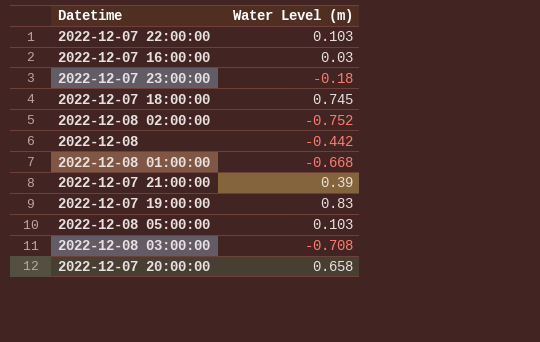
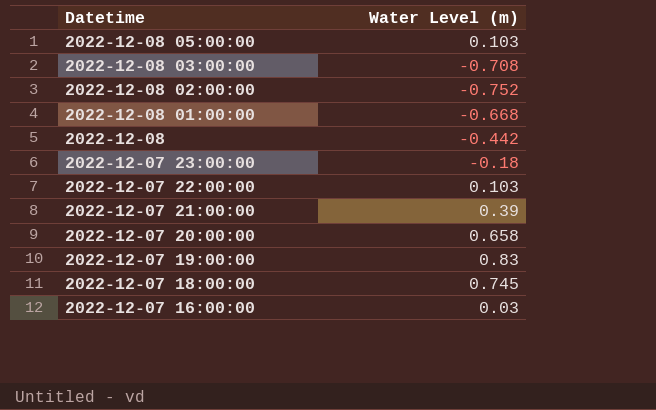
row order: none -> Datetime descending

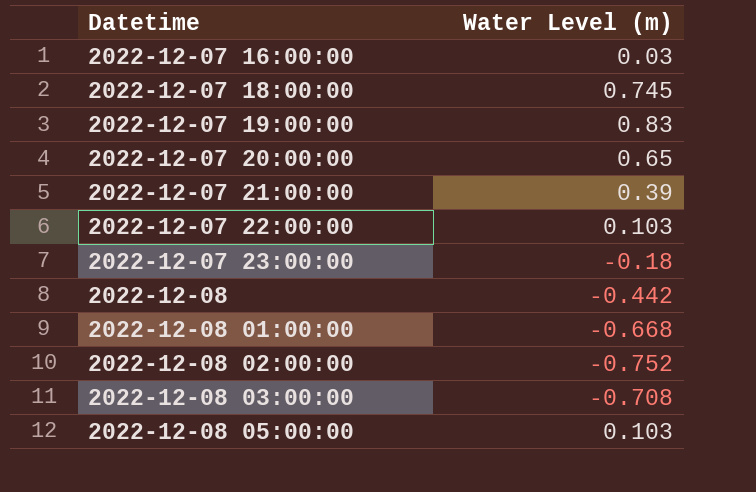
row order: Datetime descending -> Datetime ascending
2022-12-07 20:00:00 | Water Level (m): 0.658 -> 0.65

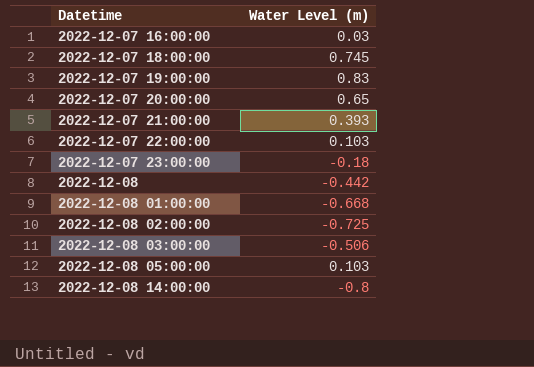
2022-12-07 21:00:00 | Water Level (m): 0.39 -> 0.393
2022-12-08 02:00:00 | Water Level (m): -0.752 -> -0.725
2022-12-08 03:00:00 | Water Level (m): -0.708 -> -0.506
row 2022-12-08 14:00:00: none -> -0.8

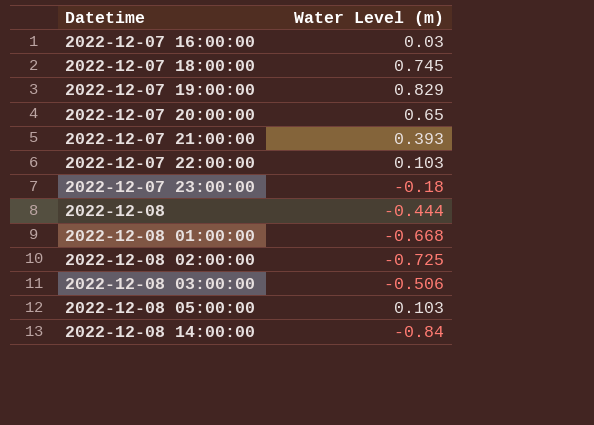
2022-12-07 19:00:00 | Water Level (m): 0.83 -> 0.829
2022-12-08 | Water Level (m): -0.442 -> -0.444
2022-12-08 14:00:00 | Water Level (m): -0.8 -> -0.84

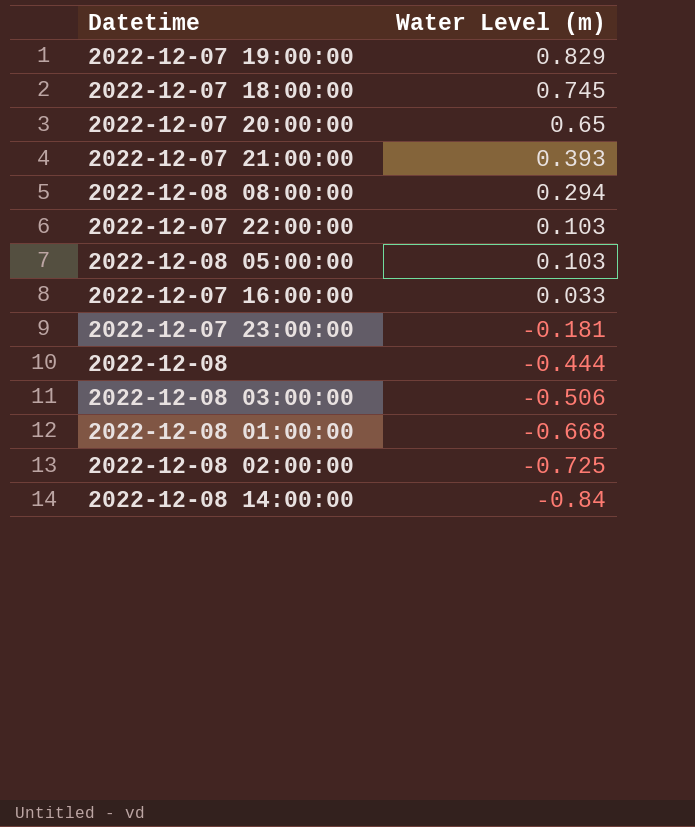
row order: Datetime ascending -> Water Level (m) descending
row 2022-12-08 08:00:00: none -> 0.294
2022-12-07 16:00:00 | Water Level (m): 0.03 -> 0.033
2022-12-07 23:00:00 | Water Level (m): -0.18 -> -0.181

